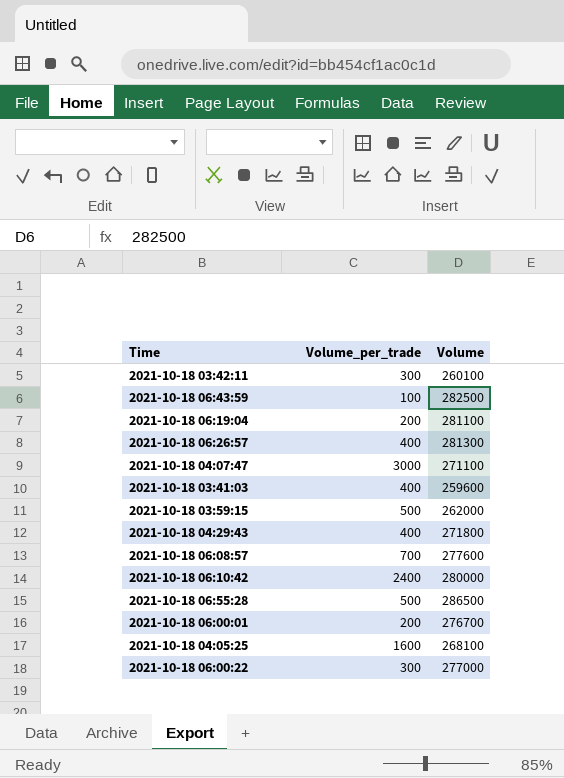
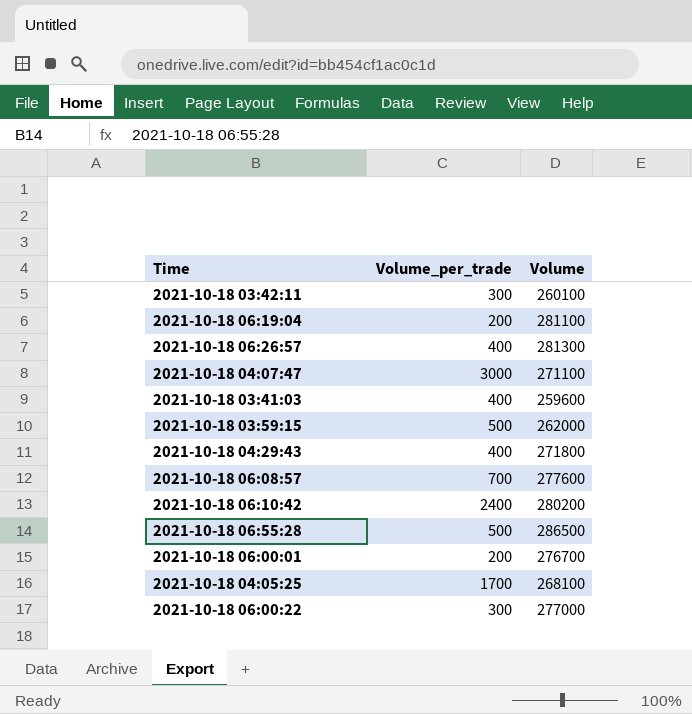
row 2021-10-18 06:43:59: 100 | 282500 -> none
2021-10-18 06:10:42 | Volume: 280000 -> 280200
2021-10-18 04:05:25 | Volume_per_trade: 1600 -> 1700

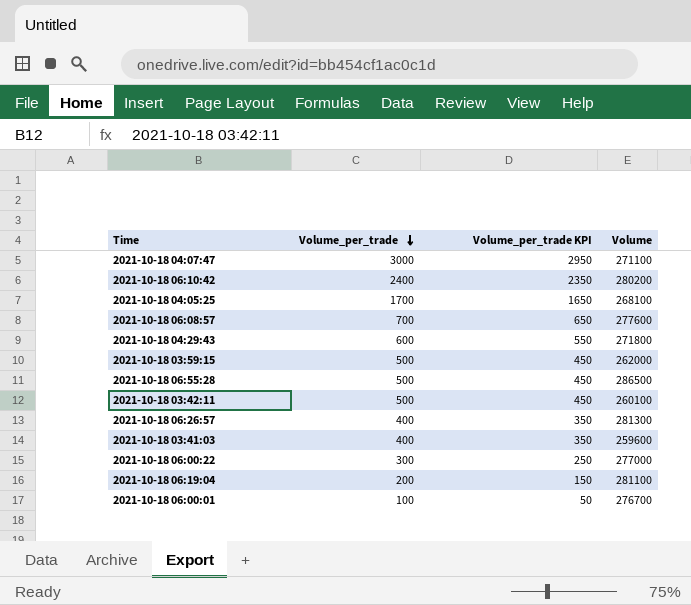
row order: none -> Volume_per_trade descending
column Volume_per_trade KPI | formula: none -> [Volume_per_trade] - 50
2021-10-18 04:29:43 | Volume_per_trade: 400 -> 600
2021-10-18 03:42:11 | Volume_per_trade: 300 -> 500
2021-10-18 06:00:01 | Volume_per_trade: 200 -> 100

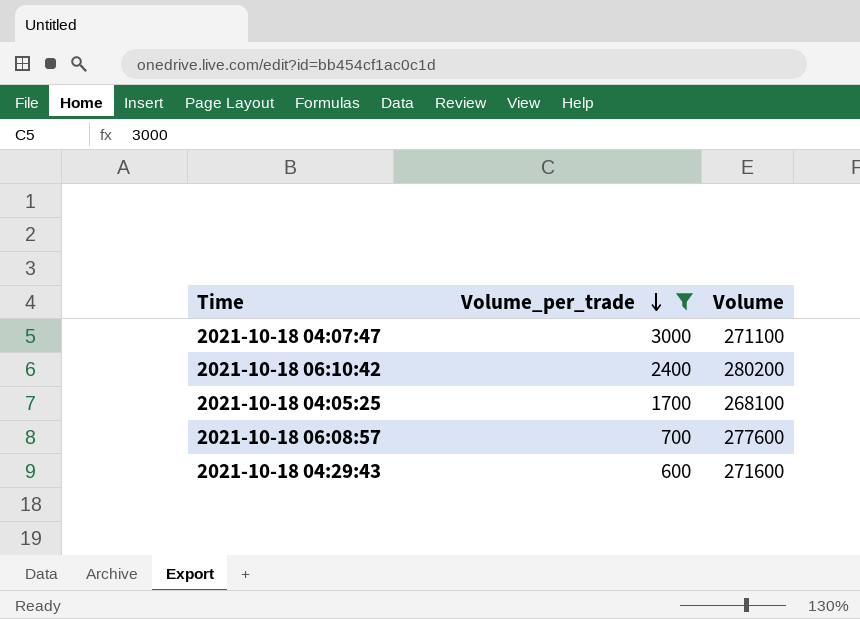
filter: none -> Volume_per_trade >= 600
column Volume_per_trade KPI | formula: [Volume_per_trade] - 50 -> none
2021-10-18 04:29:43 | Volume: 271800 -> 271600

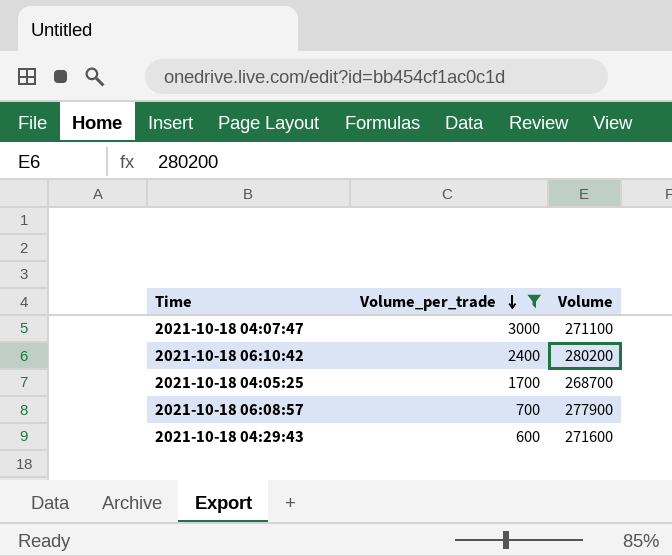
2021-10-18 04:05:25 | Volume: 268100 -> 268700
2021-10-18 06:08:57 | Volume: 277600 -> 277900

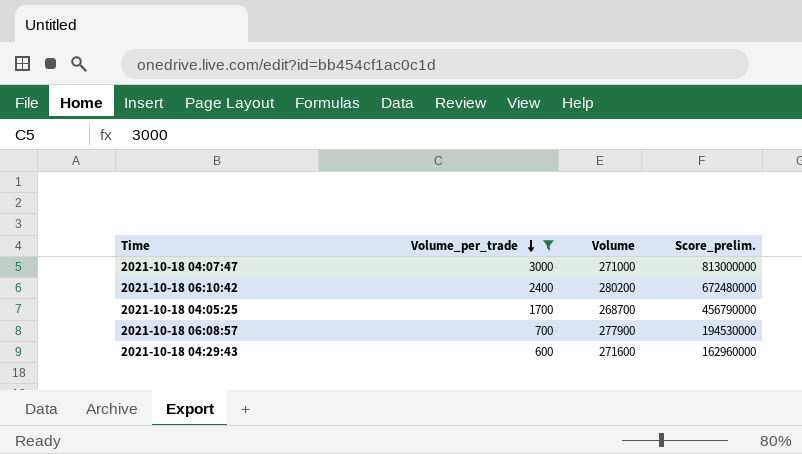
column Score_prelim. | formula: none -> [Volume_per_trade] * [Volume]
2021-10-18 04:07:47 | Volume: 271100 -> 271000

